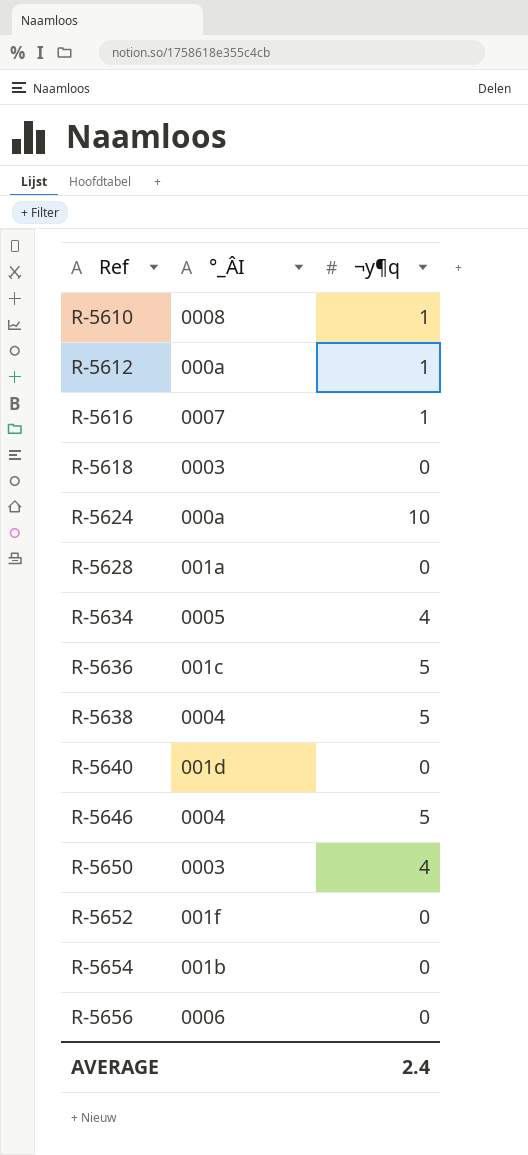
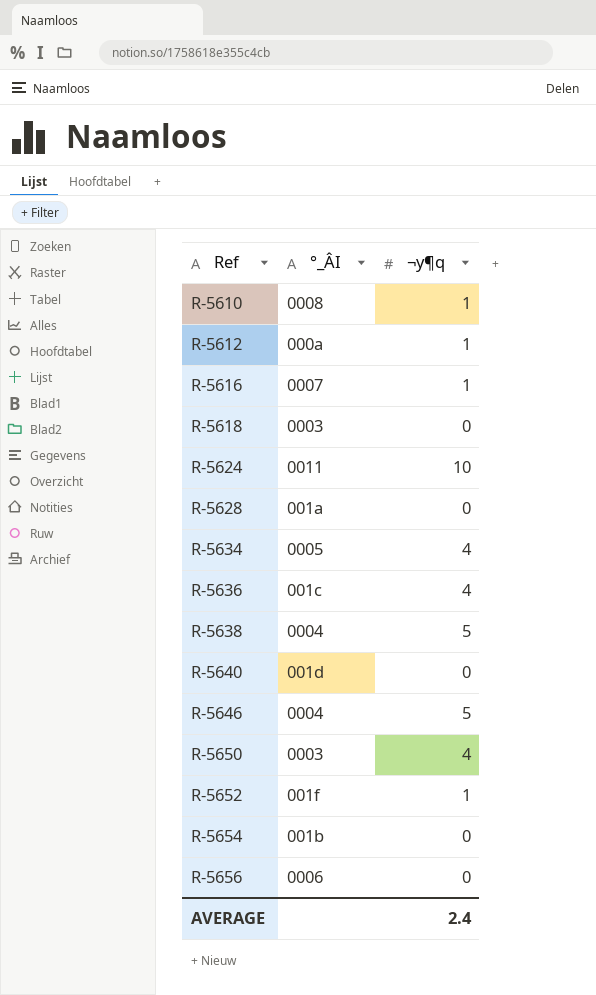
R-5624 | °_ÂI: 000a -> 0011
R-5636 | ¬y¶q: 5 -> 4
R-5652 | ¬y¶q: 0 -> 1

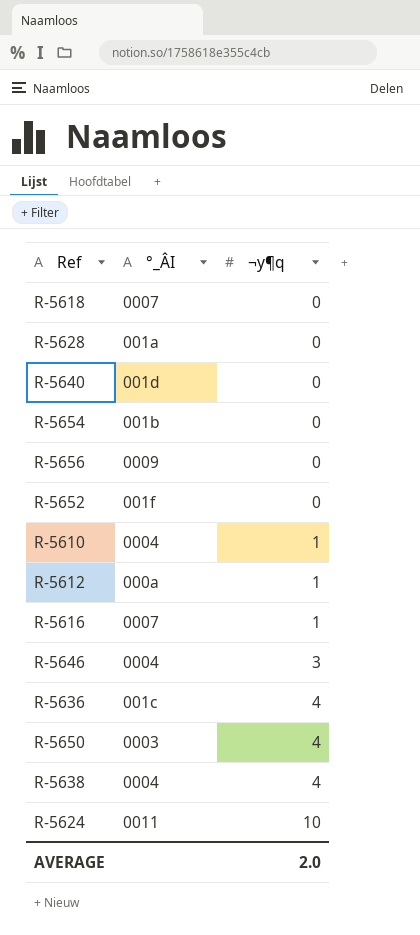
row order: Ref ascending -> ¬y¶q ascending
row R-5634: 0005 | 4 -> none
R-5618 | °_ÂI: 0003 -> 0007
R-5656 | °_ÂI: 0006 -> 0009
R-5652 | ¬y¶q: 1 -> 0
R-5610 | °_ÂI: 0008 -> 0004
R-5646 | ¬y¶q: 5 -> 3
R-5638 | ¬y¶q: 5 -> 4
AVERAGE | ¬y¶q: 2.4 -> 2.0

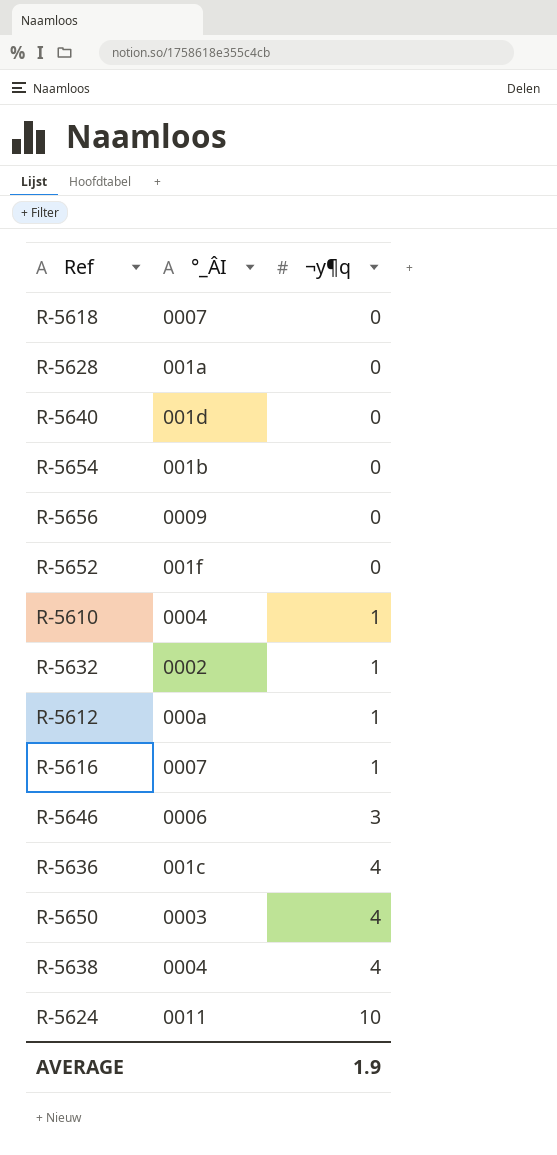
row R-5632: none -> 0002 | 1
R-5646 | °_ÂI: 0004 -> 0006
AVERAGE | ¬y¶q: 2.0 -> 1.9

